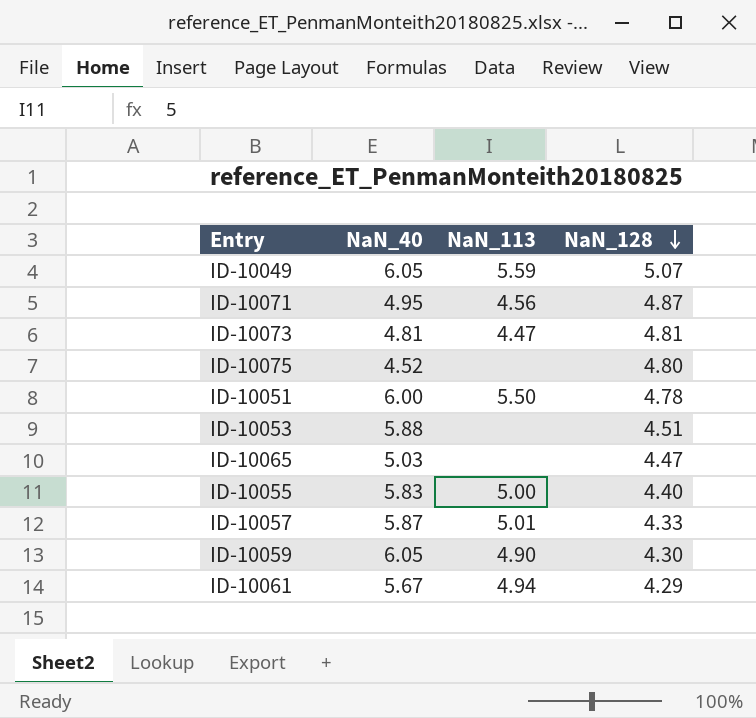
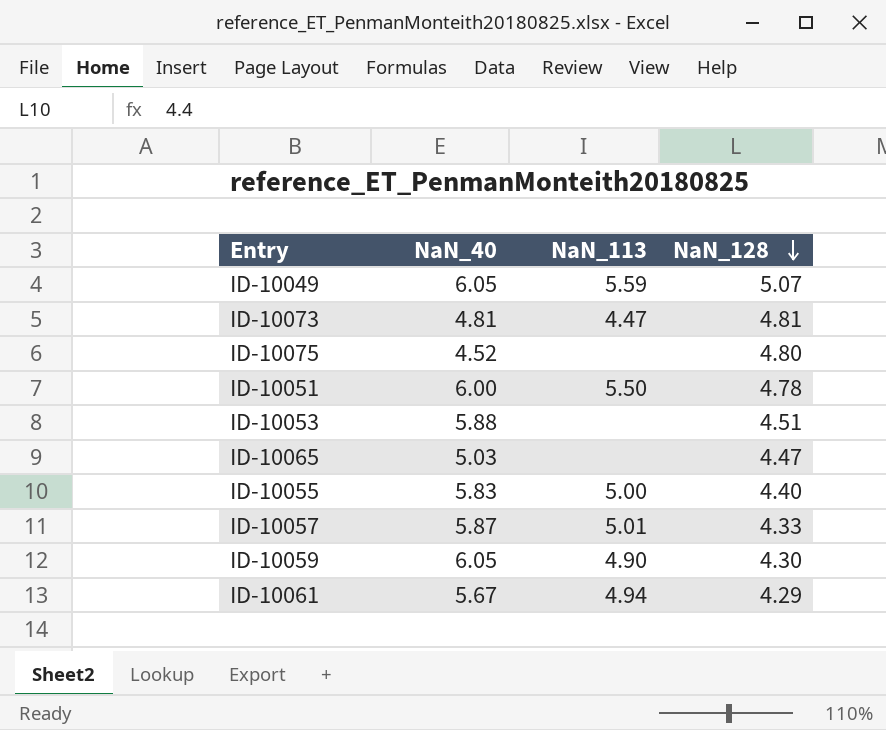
row ID-10071: 4.95 | 4.56 | 4.87 -> none

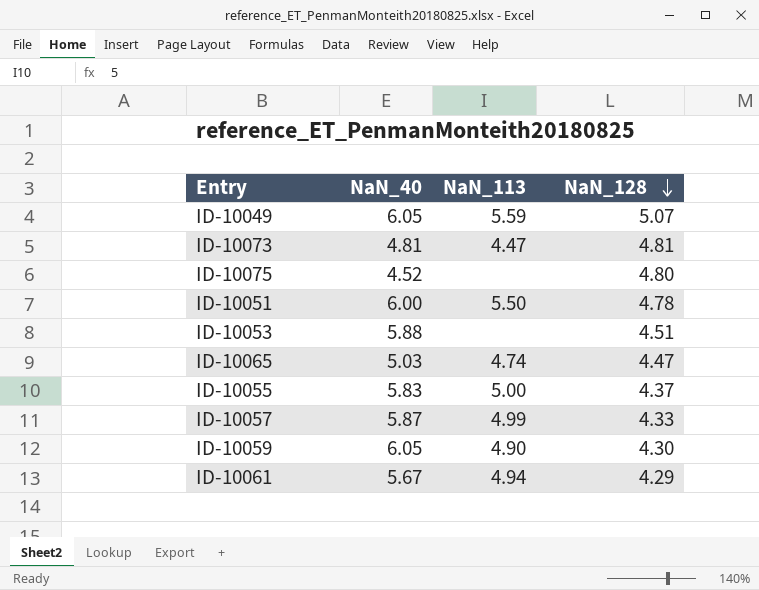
ID-10065 | NaN_113: none -> 4.74
ID-10055 | NaN_128: 4.40 -> 4.37
ID-10057 | NaN_113: 5.01 -> 4.99

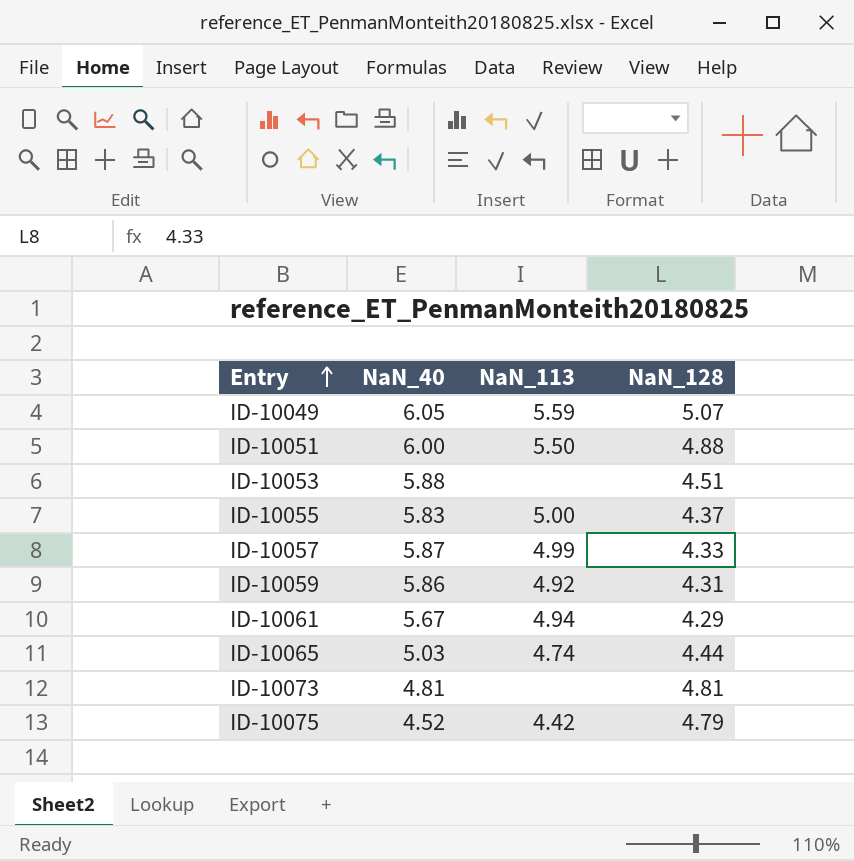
row order: NaN_128 descending -> Entry ascending
ID-10051 | NaN_128: 4.78 -> 4.88
ID-10059 | NaN_40: 6.05 -> 5.86
ID-10059 | NaN_113: 4.90 -> 4.92
ID-10059 | NaN_128: 4.30 -> 4.31
ID-10065 | NaN_128: 4.47 -> 4.44
ID-10073 | NaN_113: 4.47 -> none
ID-10075 | NaN_113: none -> 4.42
ID-10075 | NaN_128: 4.80 -> 4.79

